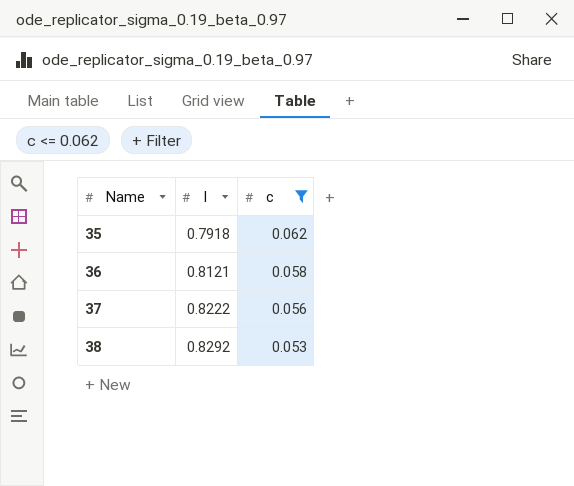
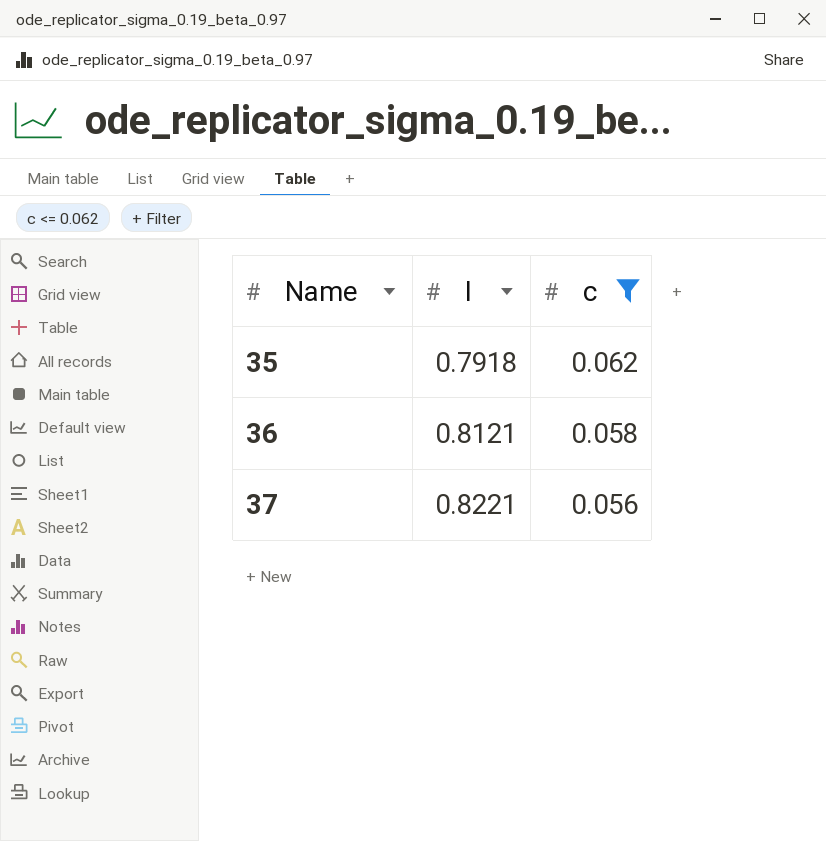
row 38: 0.8292 | 0.053 -> none
37 | I: 0.8222 -> 0.8221

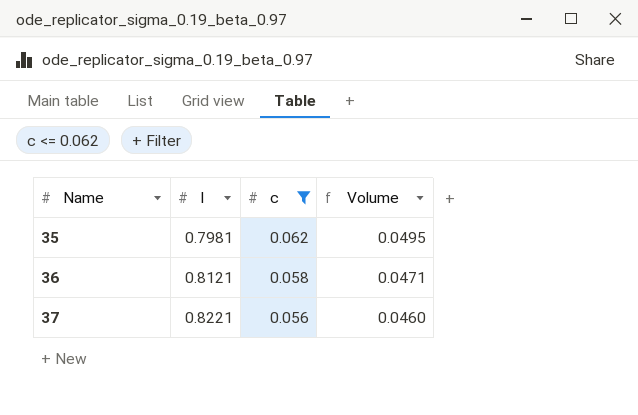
column Volume | formula: none -> [I] * [c]
35 | I: 0.7918 -> 0.7981

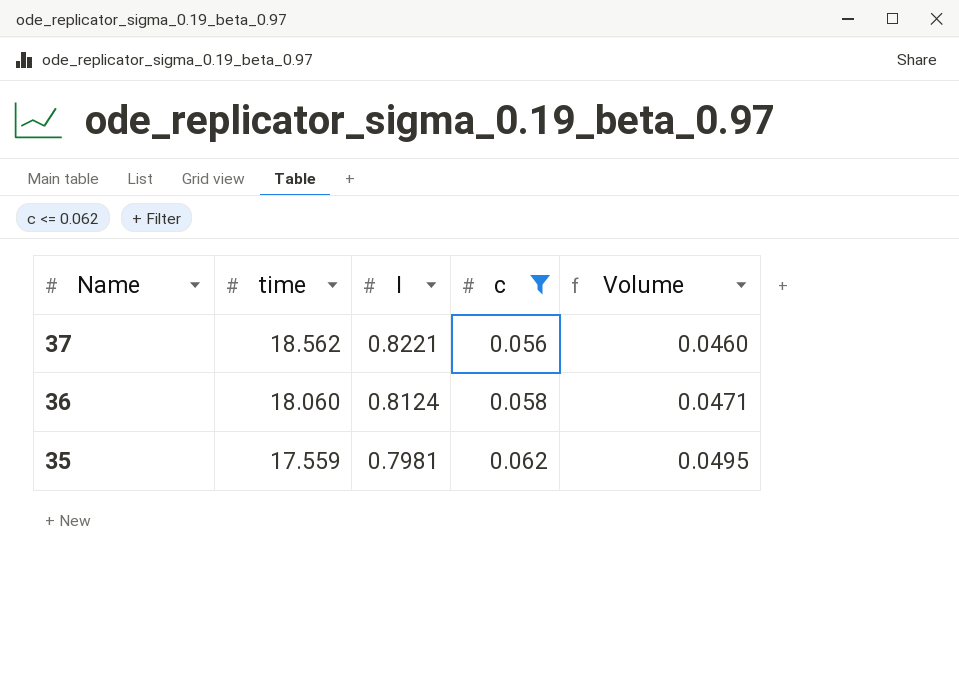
row order: Name ascending -> Name descending
column time | position: none -> 2
36 | I: 0.8121 -> 0.8124

